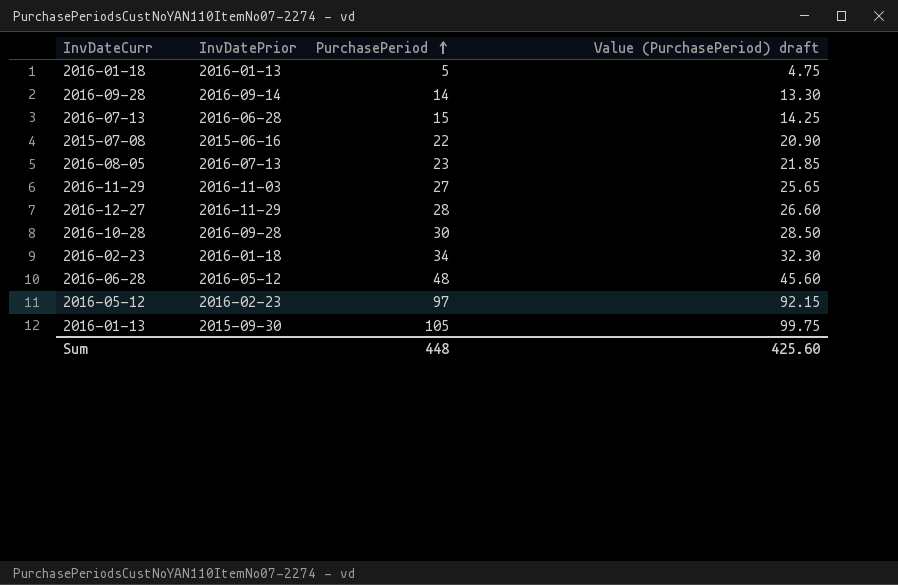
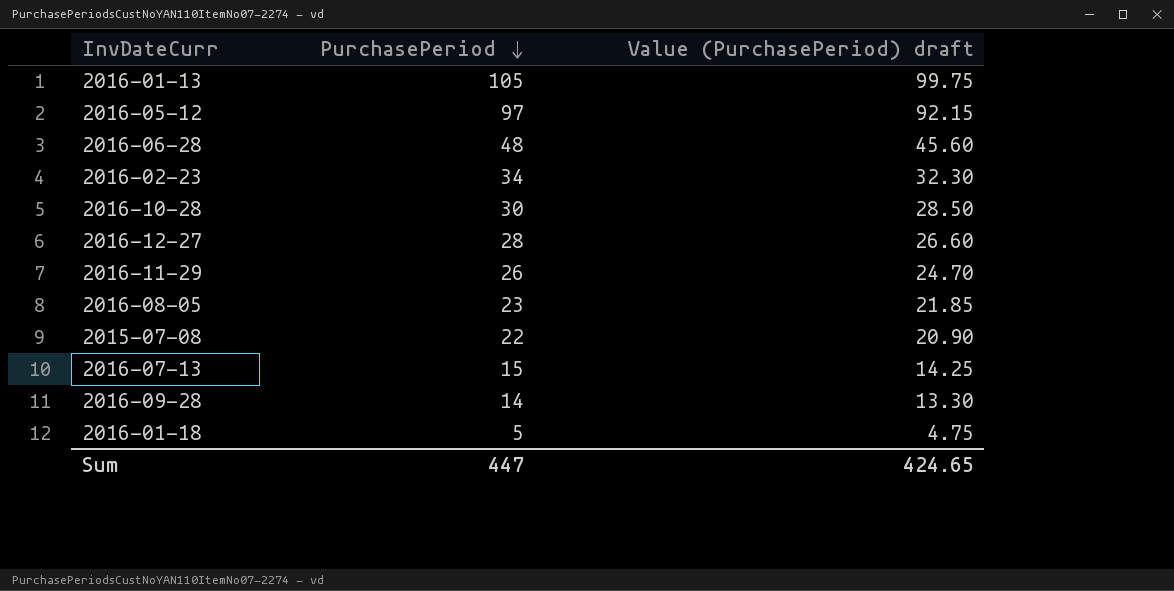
row order: PurchasePeriod ascending -> PurchasePeriod descending
column InvDatePrior | position: 2 -> none
2016-11-29 | PurchasePeriod: 27 -> 26
2016-11-29 | Value (PurchasePeriod) draft: 25.65 -> 24.70
Sum | PurchasePeriod: 448 -> 447
Sum | Value (PurchasePeriod) draft: 425.60 -> 424.65

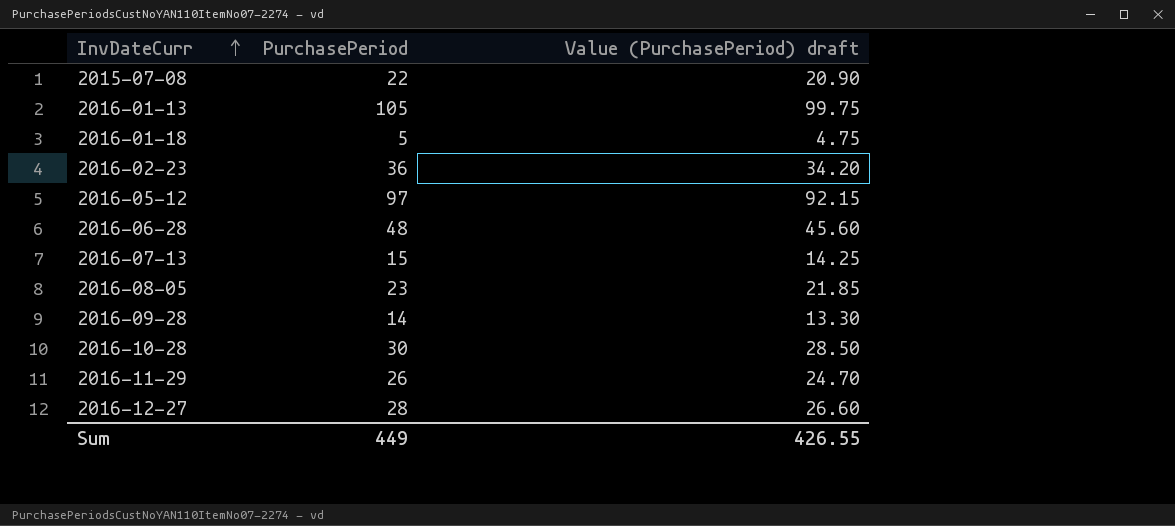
row order: PurchasePeriod descending -> InvDateCurr ascending
2016-02-23 | PurchasePeriod: 34 -> 36
2016-02-23 | Value (PurchasePeriod) draft: 32.30 -> 34.20
Sum | PurchasePeriod: 447 -> 449
Sum | Value (PurchasePeriod) draft: 424.65 -> 426.55

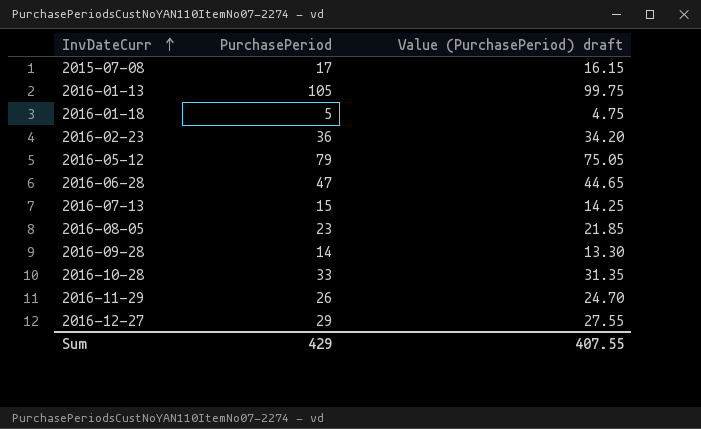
2015-07-08 | PurchasePeriod: 22 -> 17
2015-07-08 | Value (PurchasePeriod) draft: 20.90 -> 16.15
2016-05-12 | PurchasePeriod: 97 -> 79
2016-05-12 | Value (PurchasePeriod) draft: 92.15 -> 75.05
2016-06-28 | PurchasePeriod: 48 -> 47
2016-06-28 | Value (PurchasePeriod) draft: 45.60 -> 44.65
2016-10-28 | PurchasePeriod: 30 -> 33
2016-10-28 | Value (PurchasePeriod) draft: 28.50 -> 31.35
2016-12-27 | PurchasePeriod: 28 -> 29
2016-12-27 | Value (PurchasePeriod) draft: 26.60 -> 27.55
Sum | PurchasePeriod: 449 -> 429
Sum | Value (PurchasePeriod) draft: 426.55 -> 407.55

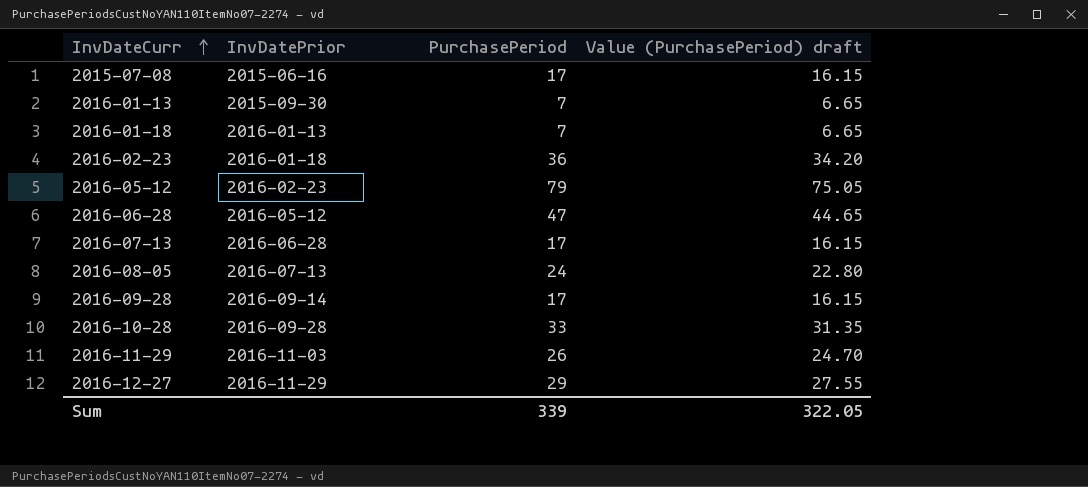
column InvDatePrior | position: none -> 2
2016-01-13 | PurchasePeriod: 105 -> 7
2016-01-13 | Value (PurchasePeriod) draft: 99.75 -> 6.65
2016-01-18 | PurchasePeriod: 5 -> 7
2016-01-18 | Value (PurchasePeriod) draft: 4.75 -> 6.65
2016-07-13 | PurchasePeriod: 15 -> 17
2016-07-13 | Value (PurchasePeriod) draft: 14.25 -> 16.15
2016-08-05 | PurchasePeriod: 23 -> 24
2016-08-05 | Value (PurchasePeriod) draft: 21.85 -> 22.80
2016-09-28 | PurchasePeriod: 14 -> 17
2016-09-28 | Value (PurchasePeriod) draft: 13.30 -> 16.15
Sum | PurchasePeriod: 429 -> 339
Sum | Value (PurchasePeriod) draft: 407.55 -> 322.05

